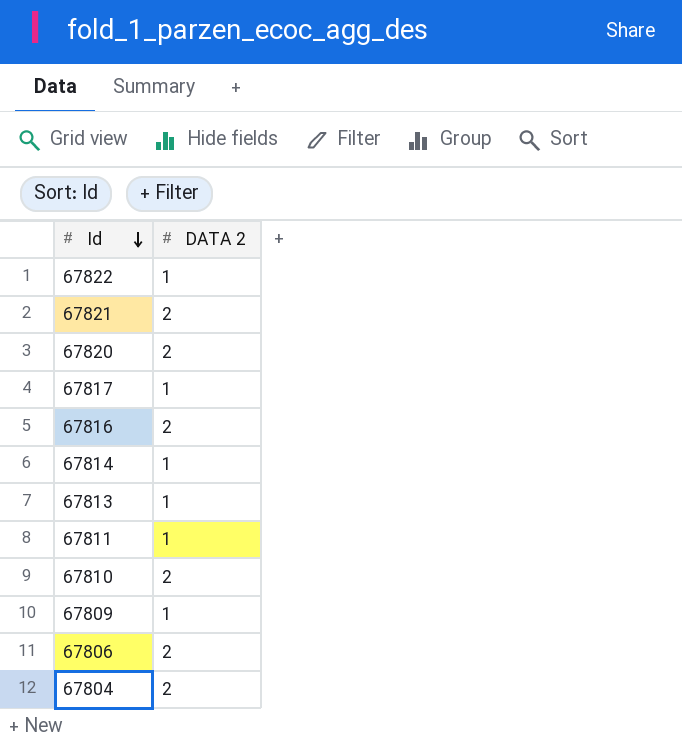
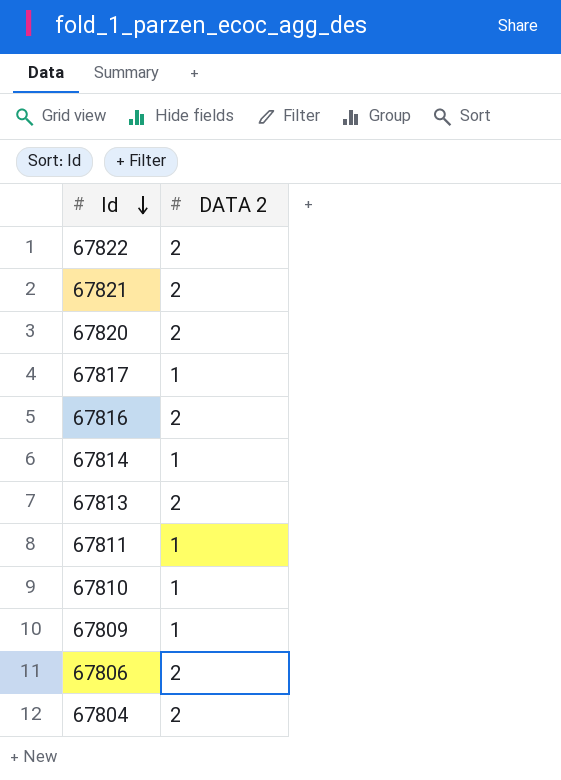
67822 | DATA 2: 1 -> 2
67813 | DATA 2: 1 -> 2
67810 | DATA 2: 2 -> 1

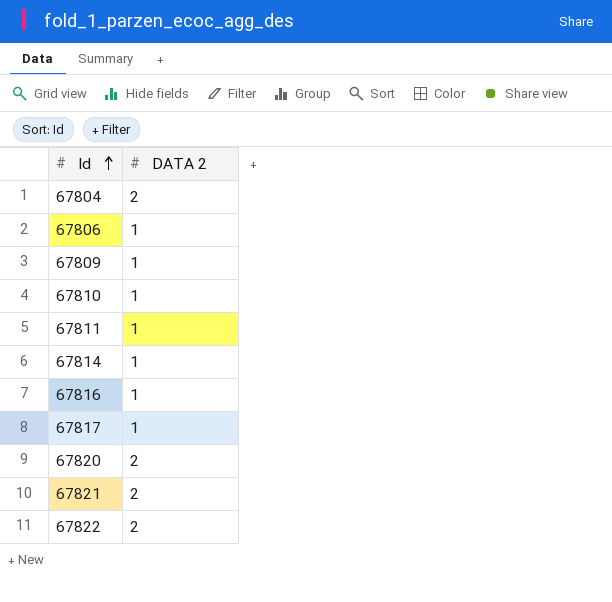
row order: Id descending -> Id ascending
row 67813: 2 -> none
67806 | DATA 2: 2 -> 1
67816 | DATA 2: 2 -> 1

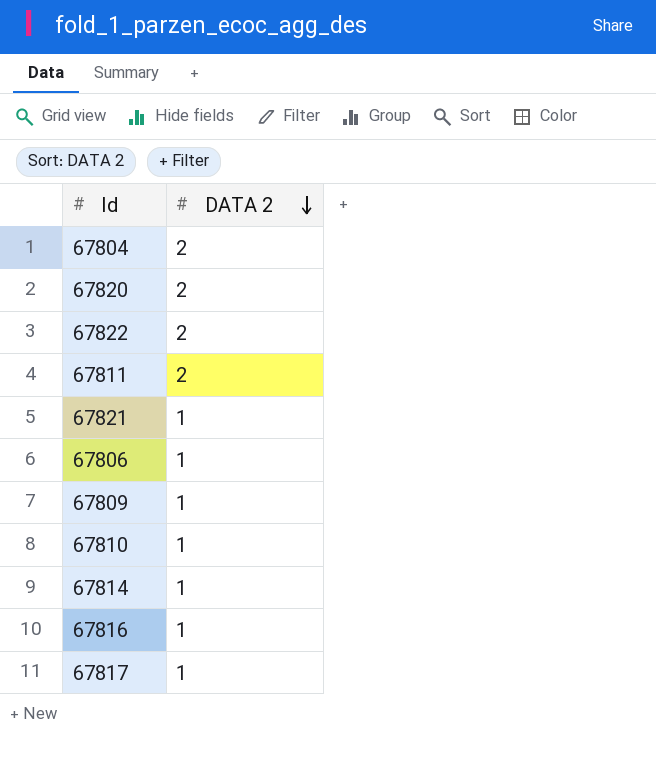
row order: Id ascending -> DATA 2 descending
67811 | DATA 2: 1 -> 2
67821 | DATA 2: 2 -> 1

